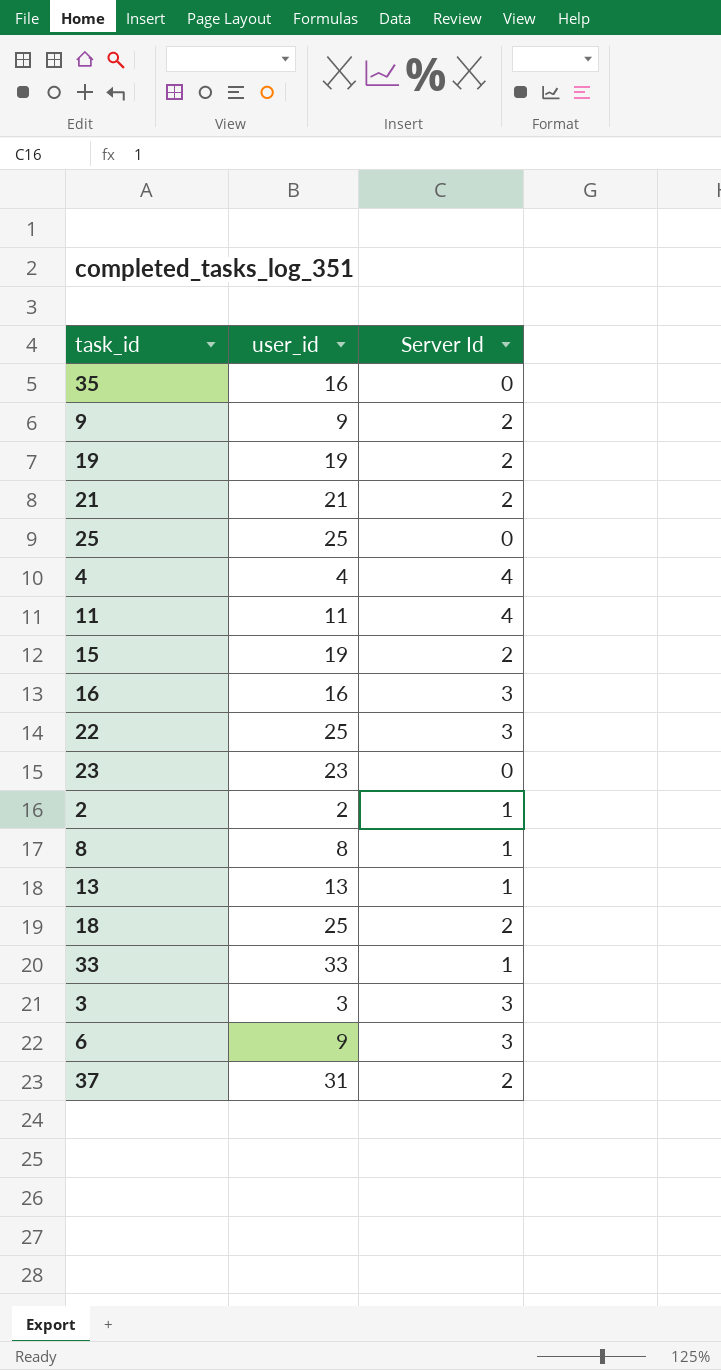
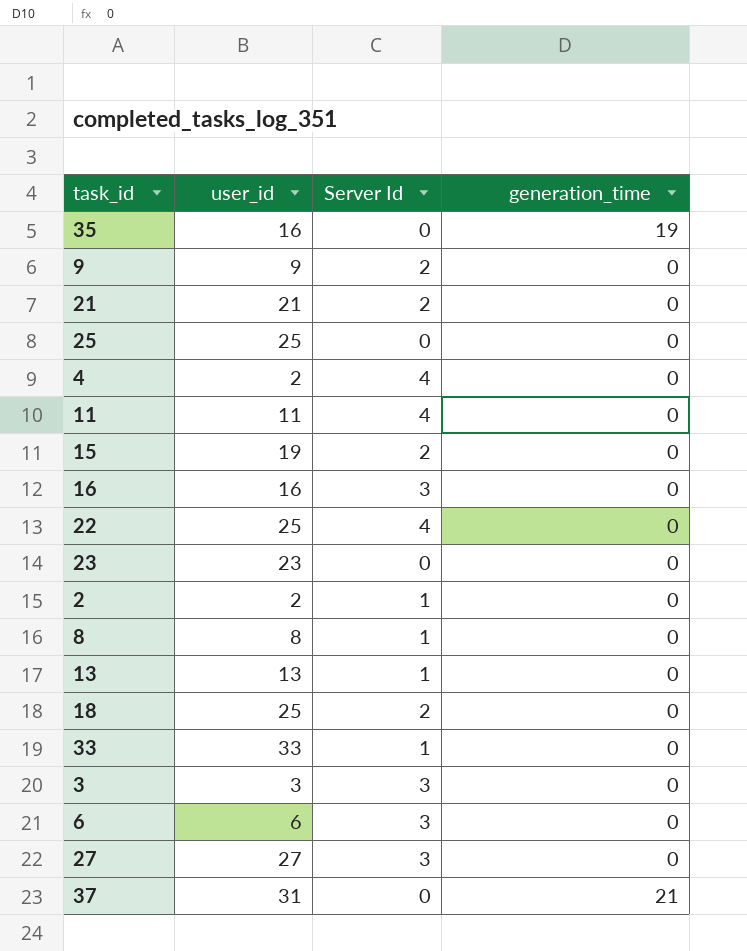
column generation_time | position: none -> 4
row 19: 19 | 2 -> none
4 | user_id: 4 -> 2
22 | Server Id: 3 -> 4
6 | user_id: 9 -> 6
row 27: none -> 27 | 3 | 0
37 | Server Id: 2 -> 0

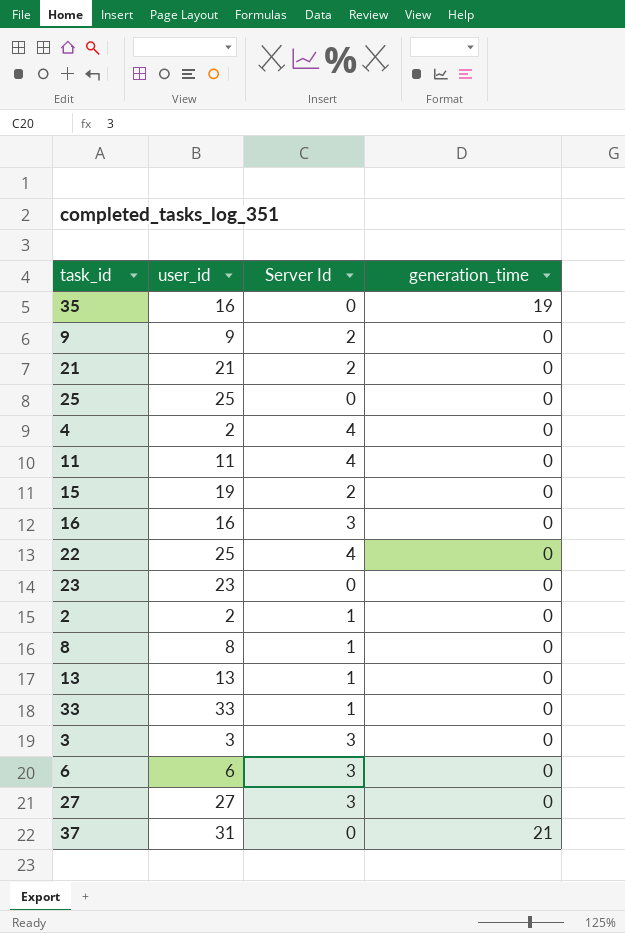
row 18: 25 | 2 | 0 -> none

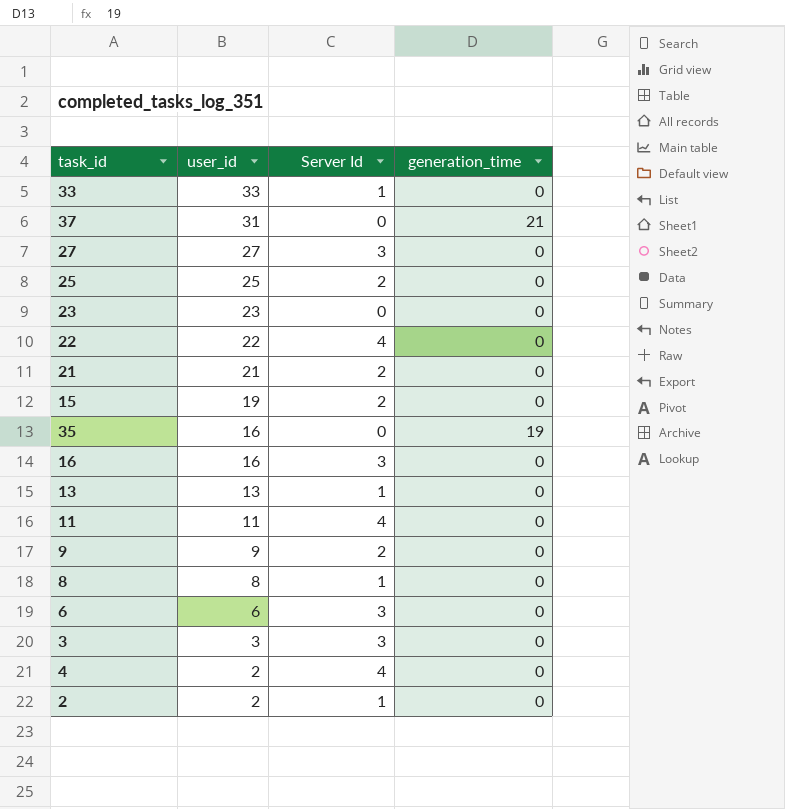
row order: none -> user_id descending
25 | Server Id: 0 -> 2
22 | user_id: 25 -> 22

